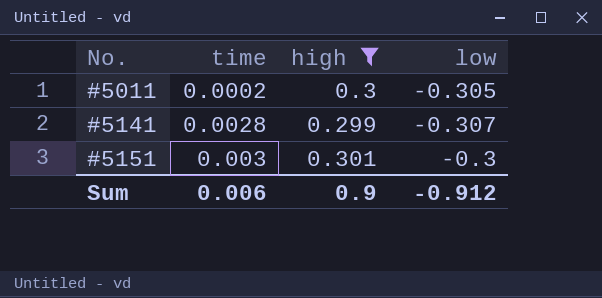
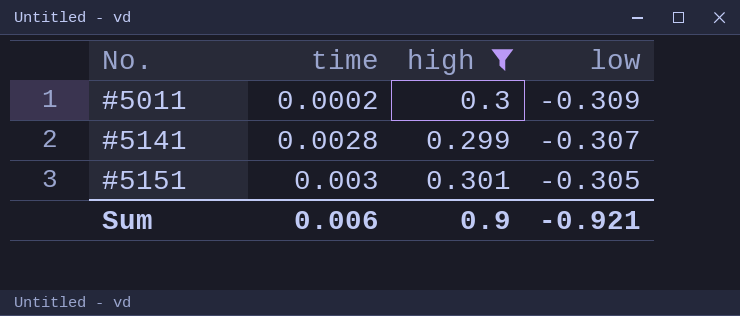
#5011 | low: -0.305 -> -0.309
#5151 | low: -0.3 -> -0.305
Sum | low: -0.912 -> -0.921

